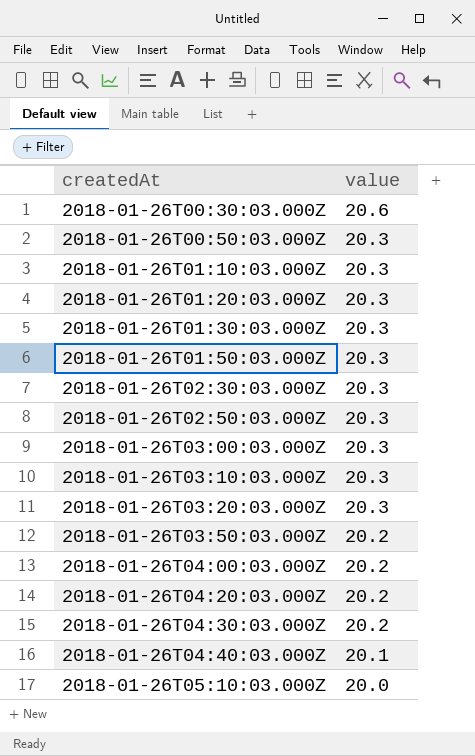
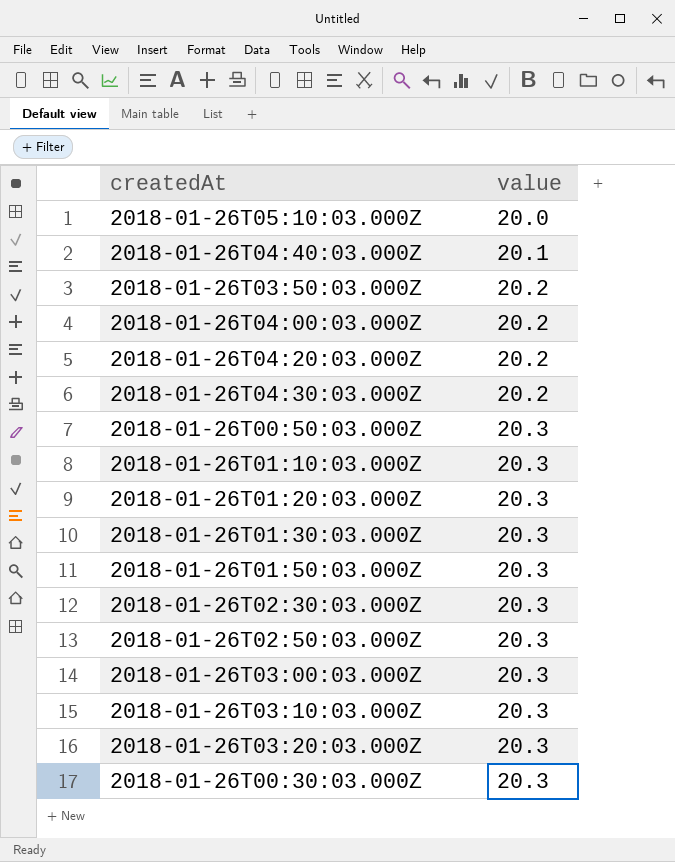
row order: createdAt ascending -> value ascending
2018-01-26T00:30:03.000Z | value: 20.6 -> 20.3

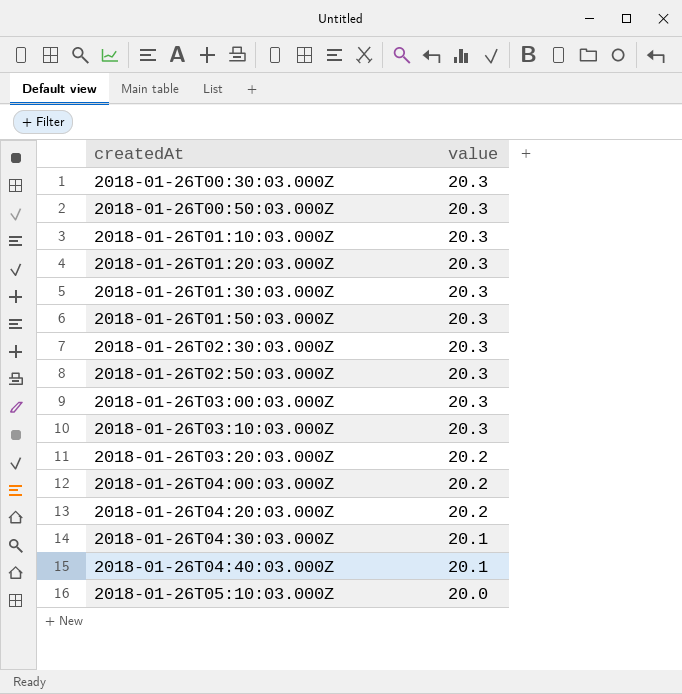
row order: value ascending -> createdAt ascending
row 2018-01-26T03:50:03.000Z: 20.2 -> none
2018-01-26T03:20:03.000Z | value: 20.3 -> 20.2
2018-01-26T04:30:03.000Z | value: 20.2 -> 20.1

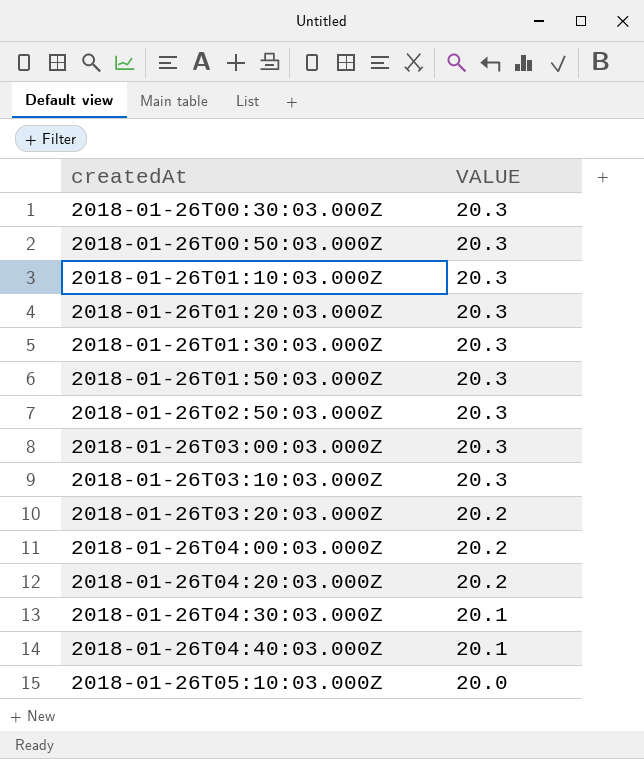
column name: value -> VALUE
row 2018-01-26T02:30:03.000Z: 20.3 -> none

